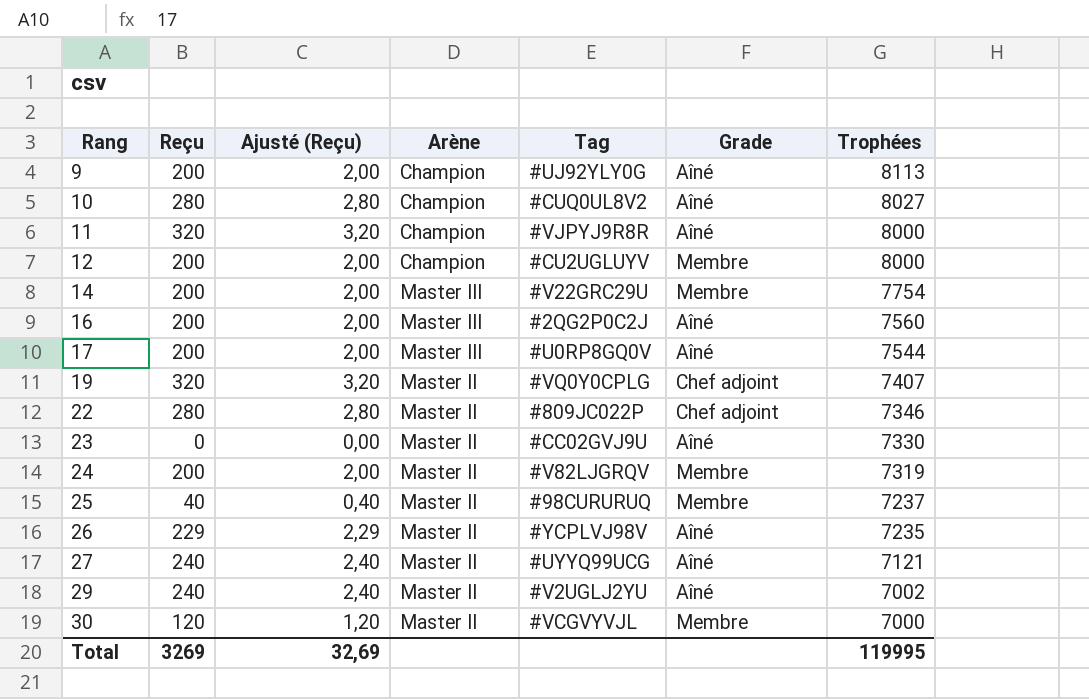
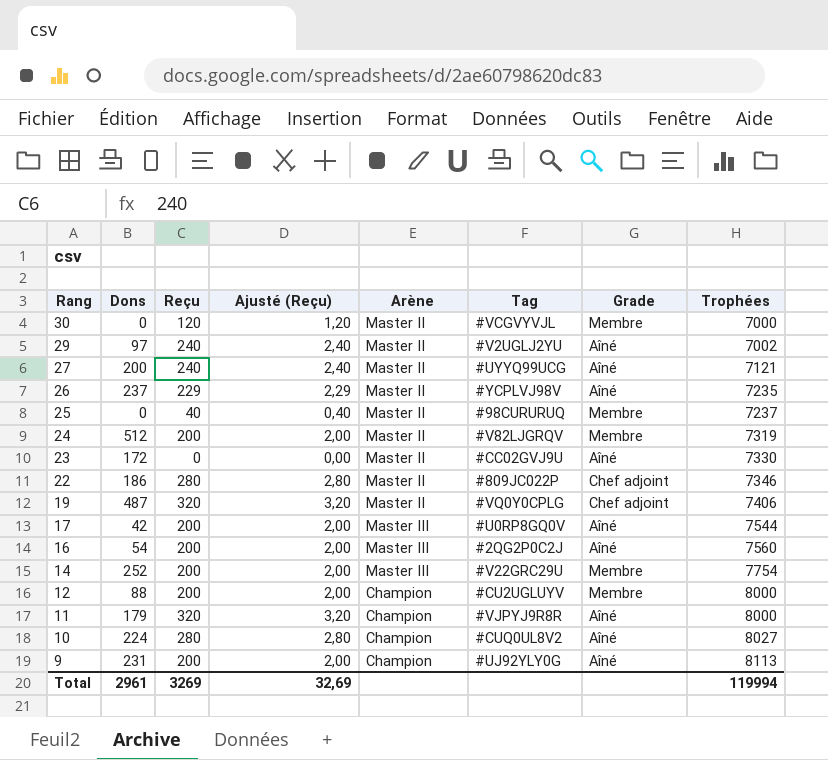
row order: Rang ascending -> Rang descending
column Dons | position: none -> 2
19 | Trophées: 7407 -> 7406
Total | Trophées: 119995 -> 119994

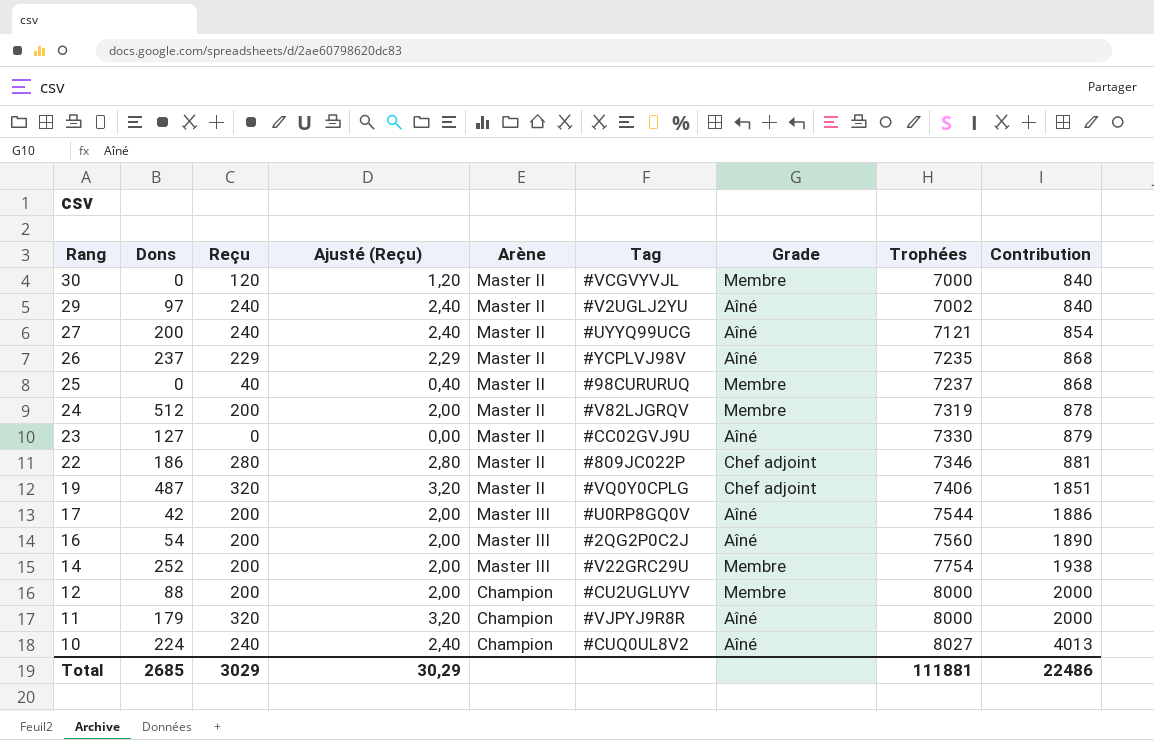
column Contribution | position: none -> 9
row 9: 231 | 200 | 2,00 | Champion | #UJ92YLY0G | Aîné | 8113 -> none
23 | Dons: 172 -> 127
10 | Reçu: 280 -> 240
10 | Ajusté (Reçu): 2,80 -> 2,40
Total | Dons: 2961 -> 2685
Total | Reçu: 3269 -> 3029
Total | Ajusté (Reçu): 32,69 -> 30,29
Total | Trophées: 119994 -> 111881

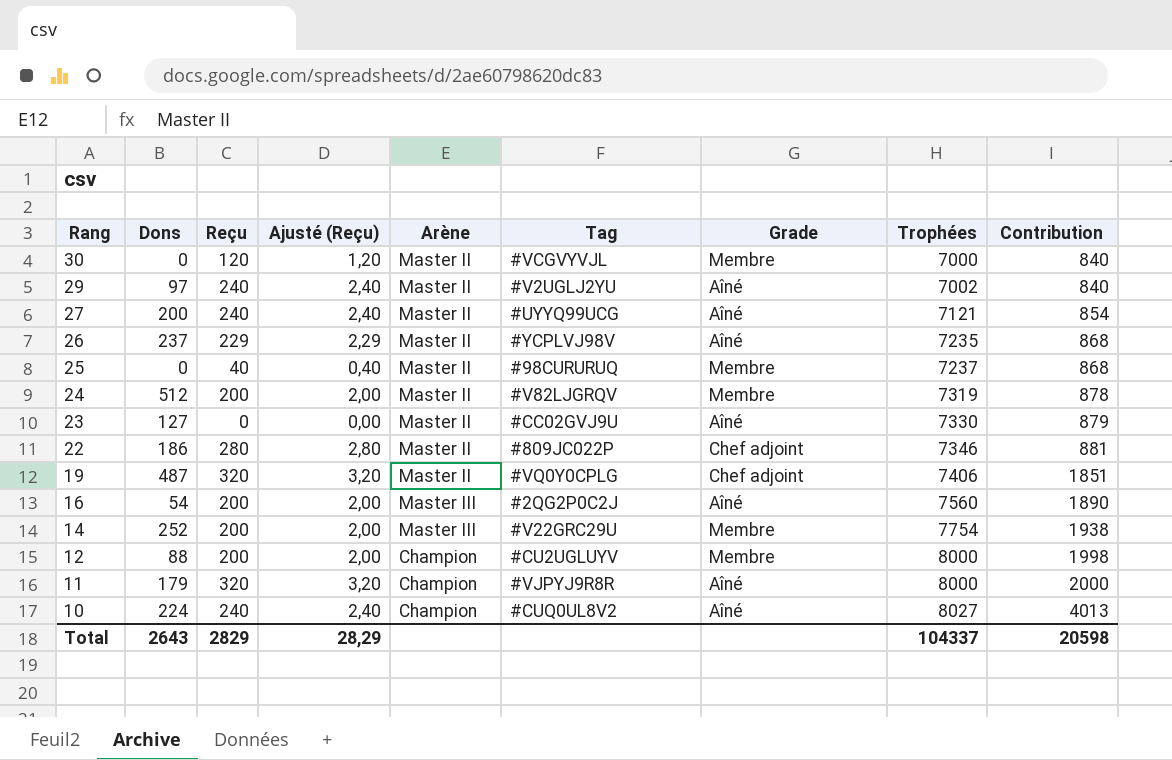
row 17: 42 | 200 | 2,00 | Master III | #U0RP8GQ0V | Aîné | 7544 | 1886 -> none
12 | Contribution: 2000 -> 1998
Total | Dons: 2685 -> 2643
Total | Reçu: 3029 -> 2829
Total | Ajusté (Reçu): 30,29 -> 28,29
Total | Trophées: 111881 -> 104337
Total | Contribution: 22486 -> 20598

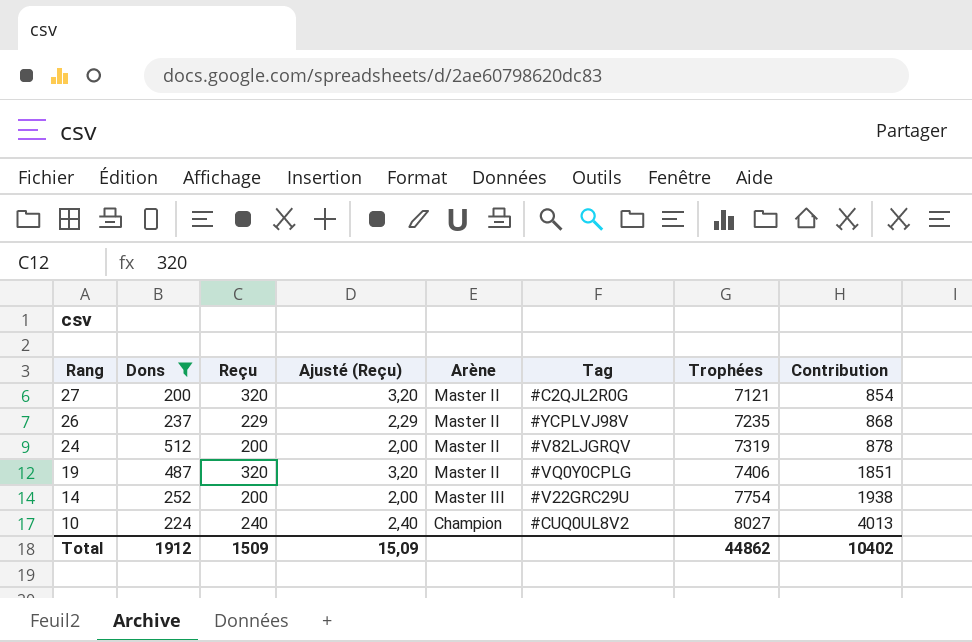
filter: none -> Dons >= 200
column Grade | position: 7 -> none
27 | Reçu: 240 -> 320
27 | Ajusté (Reçu): 2,40 -> 3,20
27 | Tag: #UYYQ99UCG -> #C2QJL2R0G
Total | Dons: 2643 -> 1912
Total | Reçu: 2829 -> 1509
Total | Ajusté (Reçu): 28,29 -> 15,09
Total | Trophées: 104337 -> 44862
Total | Contribution: 20598 -> 10402

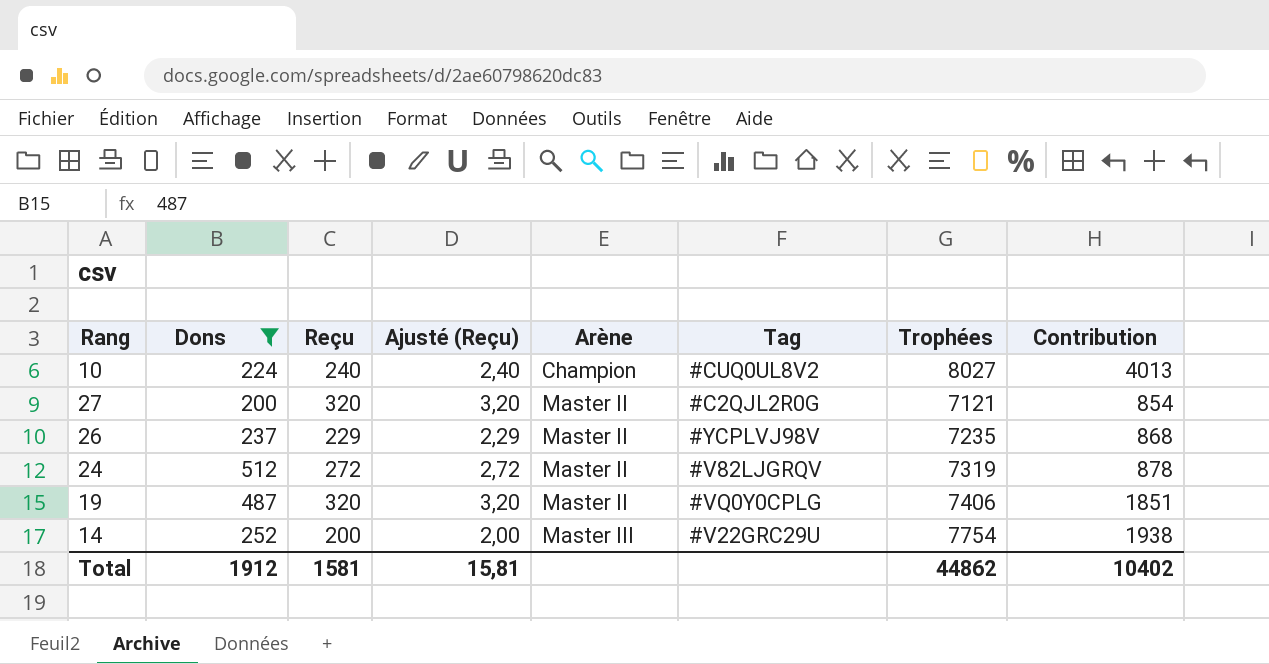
row order: Rang descending -> Arène ascending
24 | Reçu: 200 -> 272
24 | Ajusté (Reçu): 2,00 -> 2,72
Total | Reçu: 1509 -> 1581
Total | Ajusté (Reçu): 15,09 -> 15,81

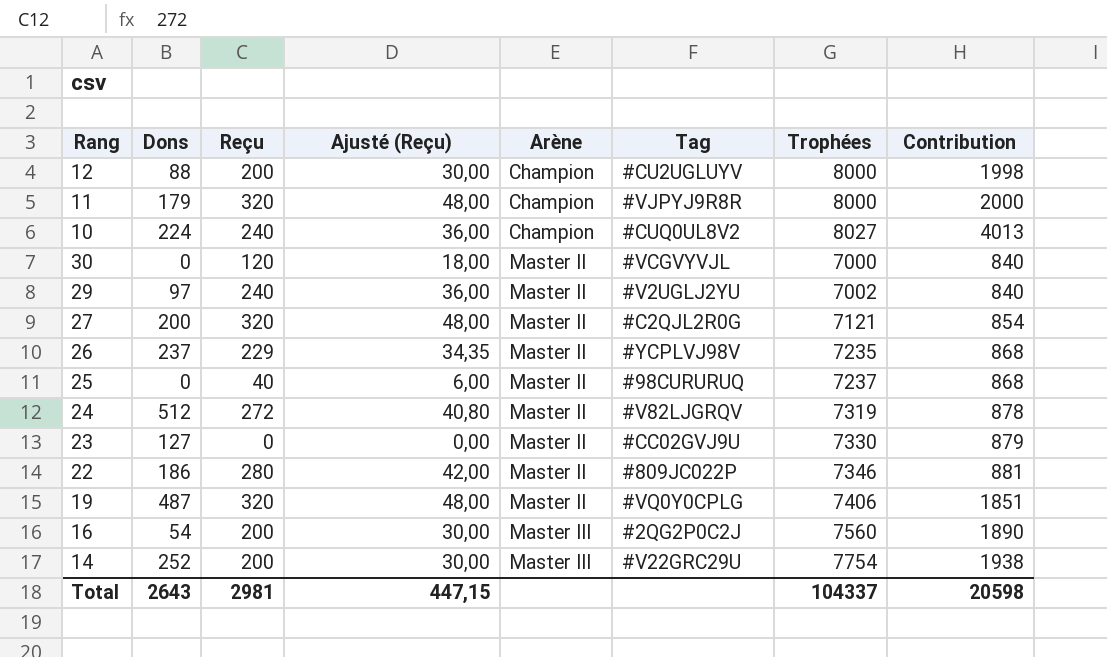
filter: Dons >= 200 -> none
column Ajusté (Reçu) | formula: [Reçu] * 0,01 -> [Reçu] * 0,15
Total | Dons: 1912 -> 2643
Total | Reçu: 1581 -> 2981
Total | Ajusté (Reçu): 15,81 -> 447,15
Total | Trophées: 44862 -> 104337
Total | Contribution: 10402 -> 20598

